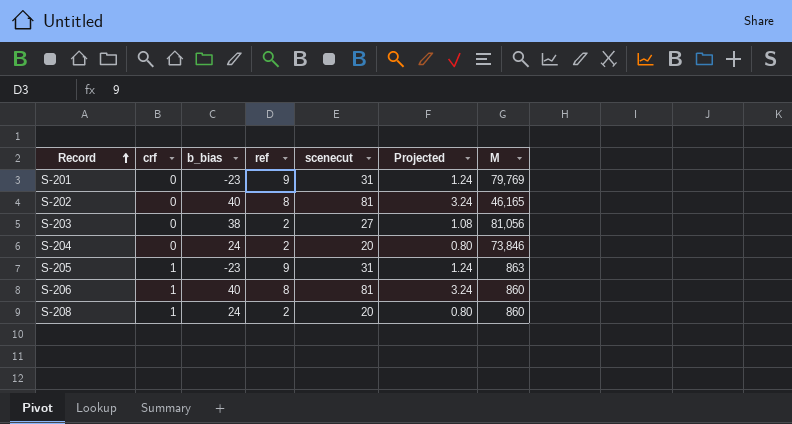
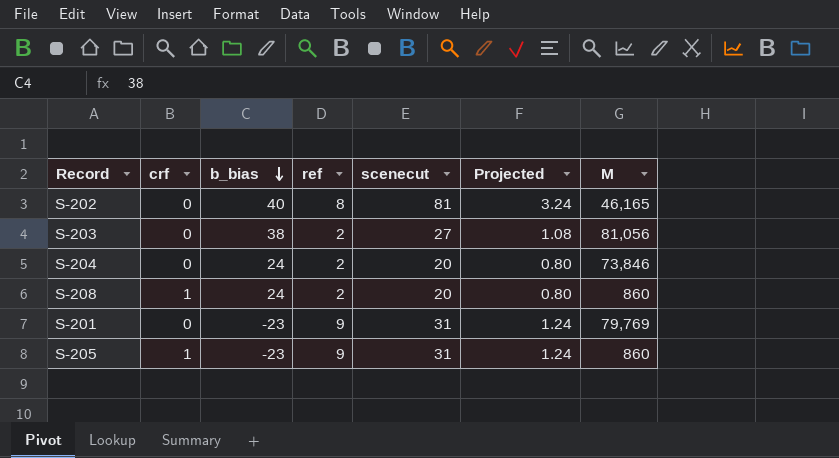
row order: Record ascending -> b_bias descending
row S-206: 1 | 40 | 8 | 81 | 3.24 | 860 -> none
S-205 | M: 863 -> 860

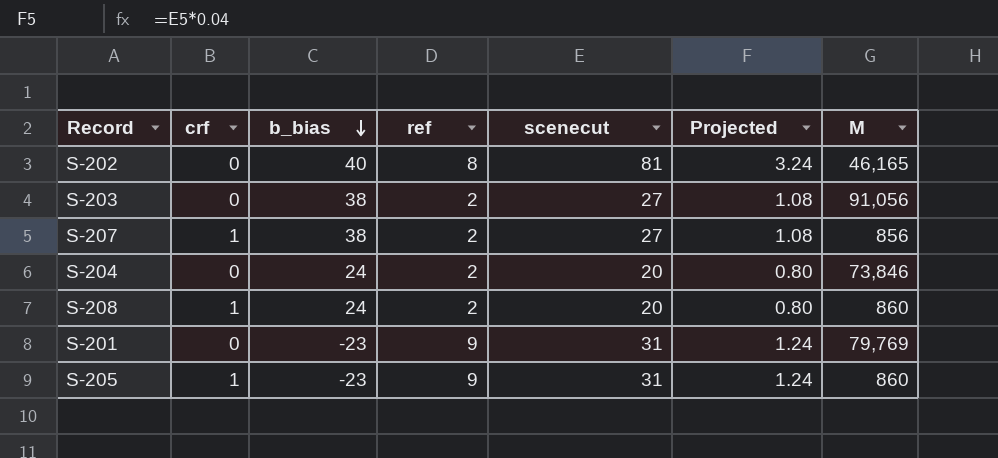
S-203 | M: 81,056 -> 91,056
row S-207: none -> 1 | 38 | 2 | 27 | 1.08 | 856

